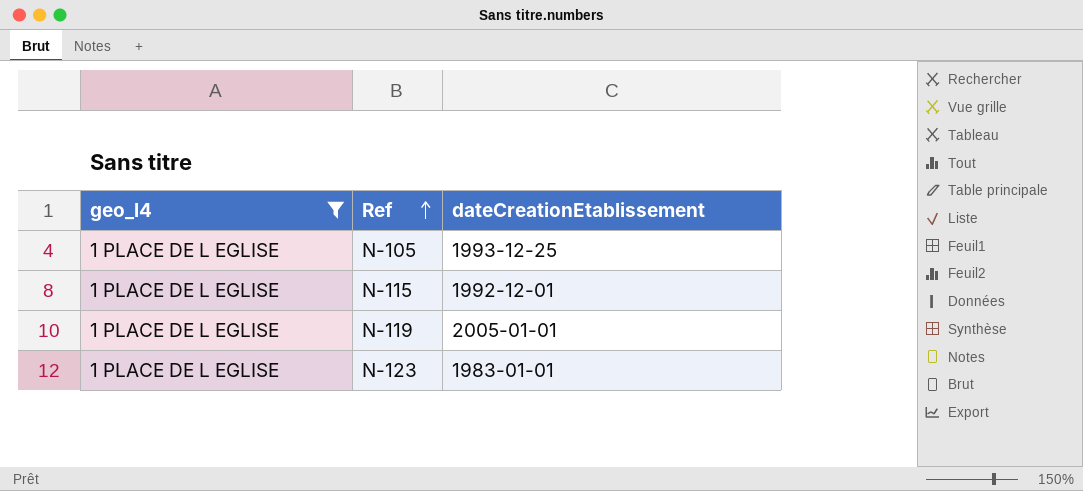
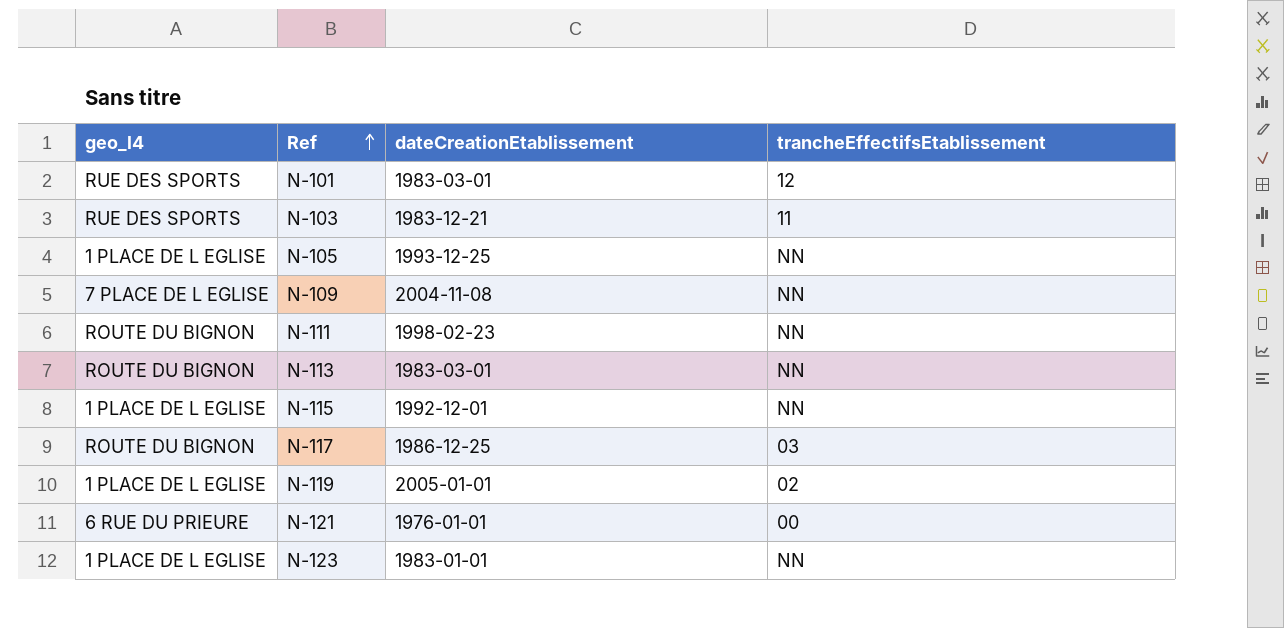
filter: geo_l4 = 1 PLACE DE L EGLISE -> none
column trancheEffectifsEtablissement | position: none -> 4

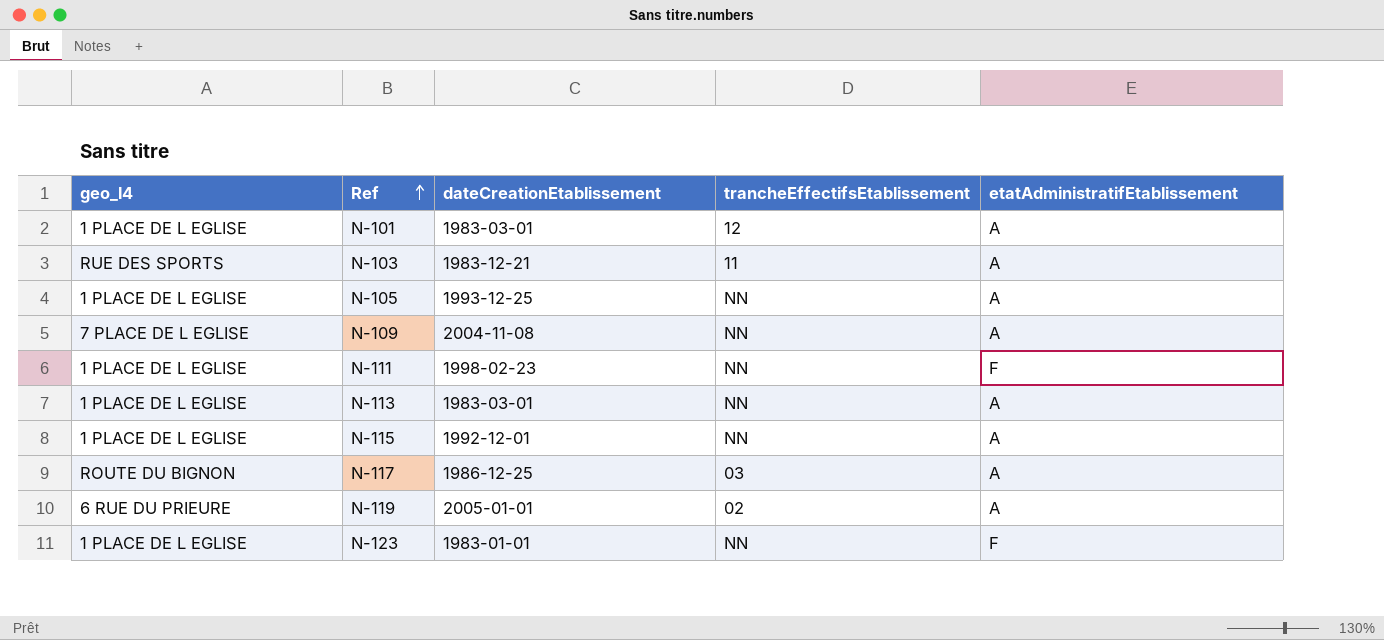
column etatAdministratifEtablissement | position: none -> 5
row N-121: 6 RUE DU PRIEURE | 1976-01-01 | 00 -> none
N-101 | geo_l4: RUE DES SPORTS -> 1 PLACE DE L EGLISE
N-111 | geo_l4: ROUTE DU BIGNON -> 1 PLACE DE L EGLISE
N-113 | geo_l4: ROUTE DU BIGNON -> 1 PLACE DE L EGLISE
N-119 | geo_l4: 1 PLACE DE L EGLISE -> 6 RUE DU PRIEURE

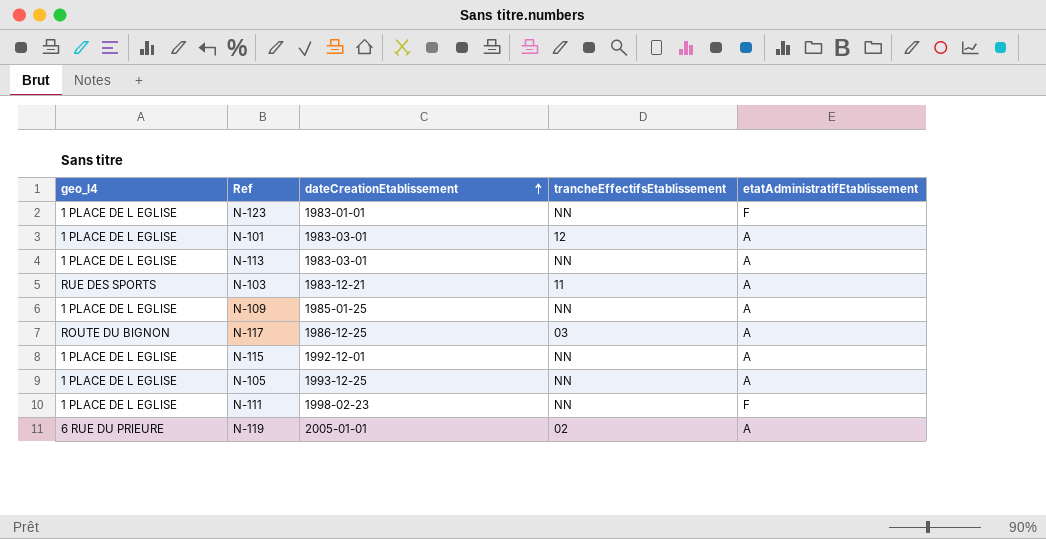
row order: Ref ascending -> dateCreationEtablissement ascending
N-109 | geo_l4: 7 PLACE DE L EGLISE -> 1 PLACE DE L EGLISE
N-109 | dateCreationEtablissement: 2004-11-08 -> 1985-01-25

